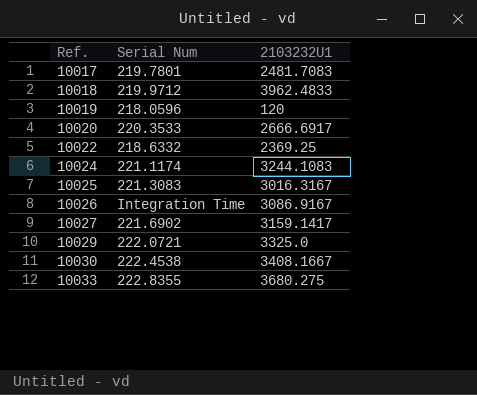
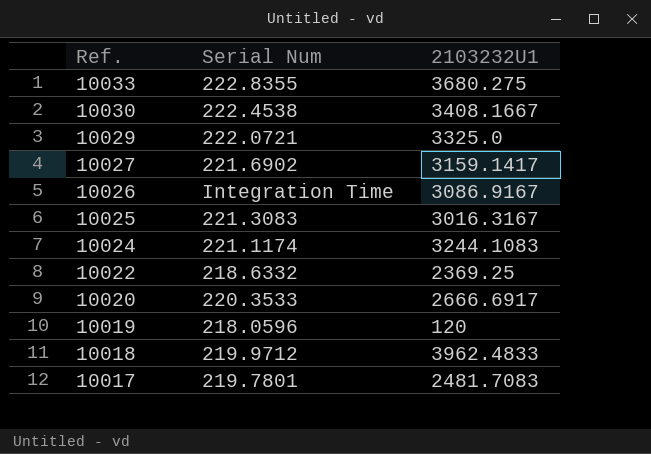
row order: Ref. ascending -> Ref. descending

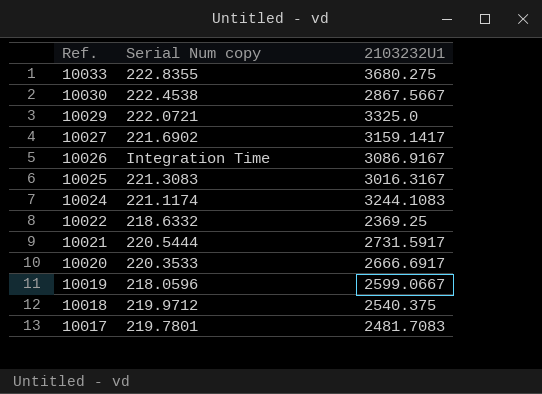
column name: Serial Num -> Serial Num copy
10030 | 2103232U1: 3408.1667 -> 2867.5667
row 10021: none -> 220.5444 | 2731.5917
10019 | 2103232U1: 120 -> 2599.0667
10018 | 2103232U1: 3962.4833 -> 2540.375

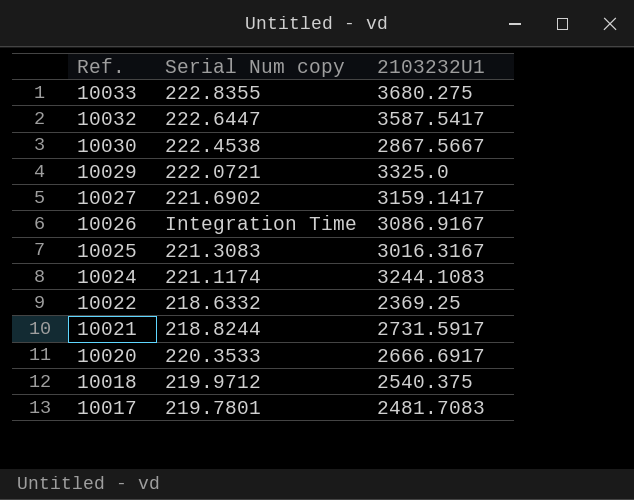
row 10019: 218.0596 | 2599.0667 -> none
row 10032: none -> 222.6447 | 3587.5417
10021 | Serial Num copy: 220.5444 -> 218.8244

